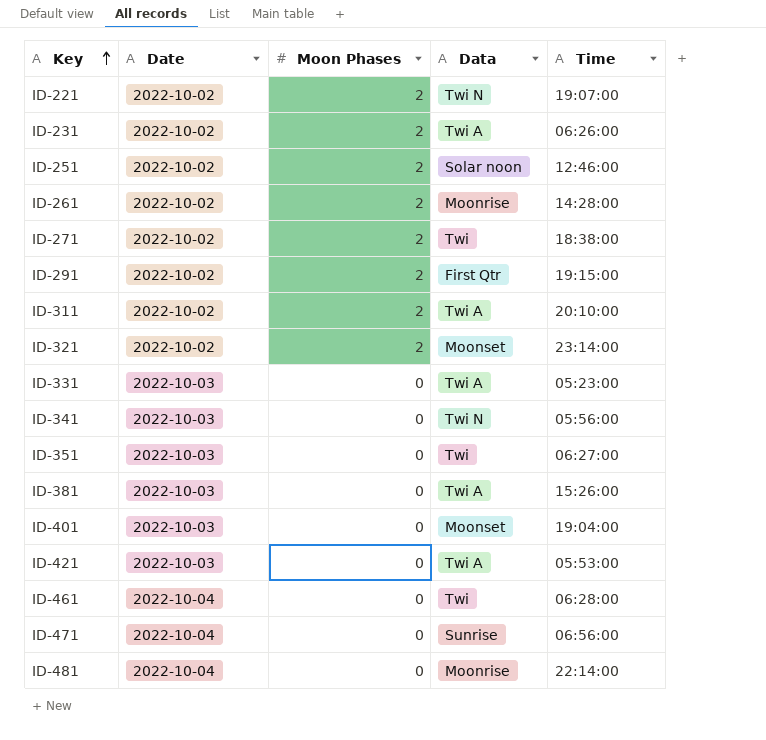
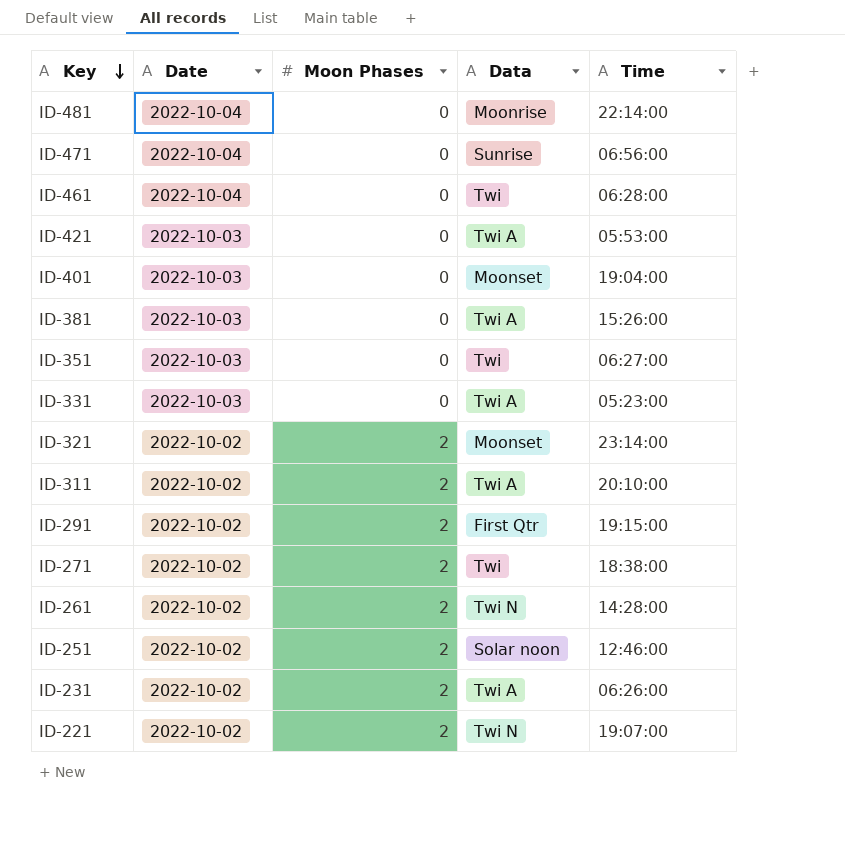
row order: Key ascending -> Key descending
row ID-341: 2022-10-03 | 0 | Twi N | 05:56:00 -> none
ID-261 | Data: Moonrise -> Twi N

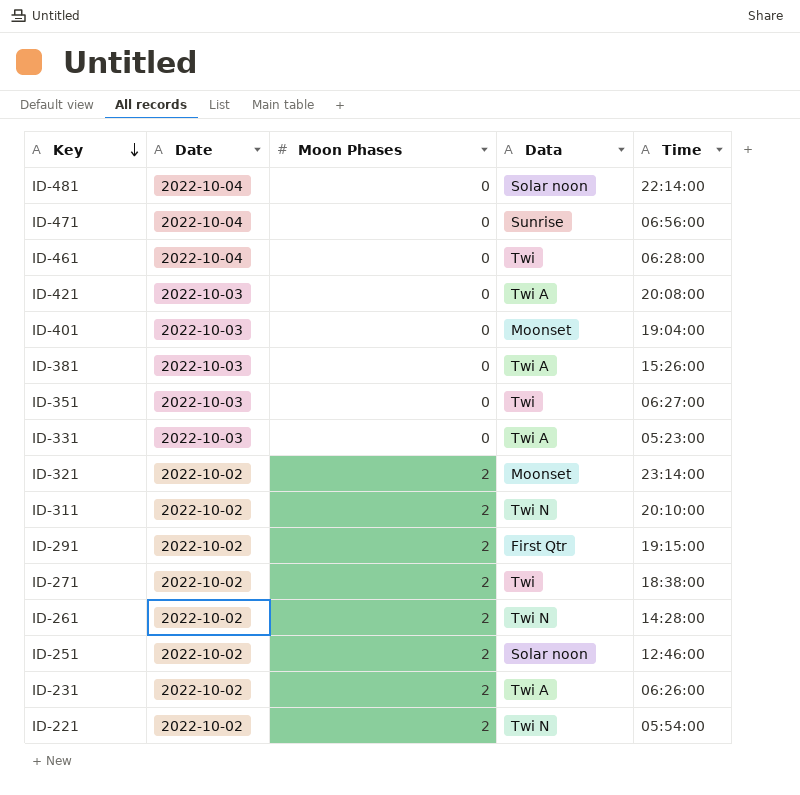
ID-481 | Data: Moonrise -> Solar noon
ID-421 | Time: 05:53:00 -> 20:08:00
ID-311 | Data: Twi A -> Twi N
ID-221 | Time: 19:07:00 -> 05:54:00

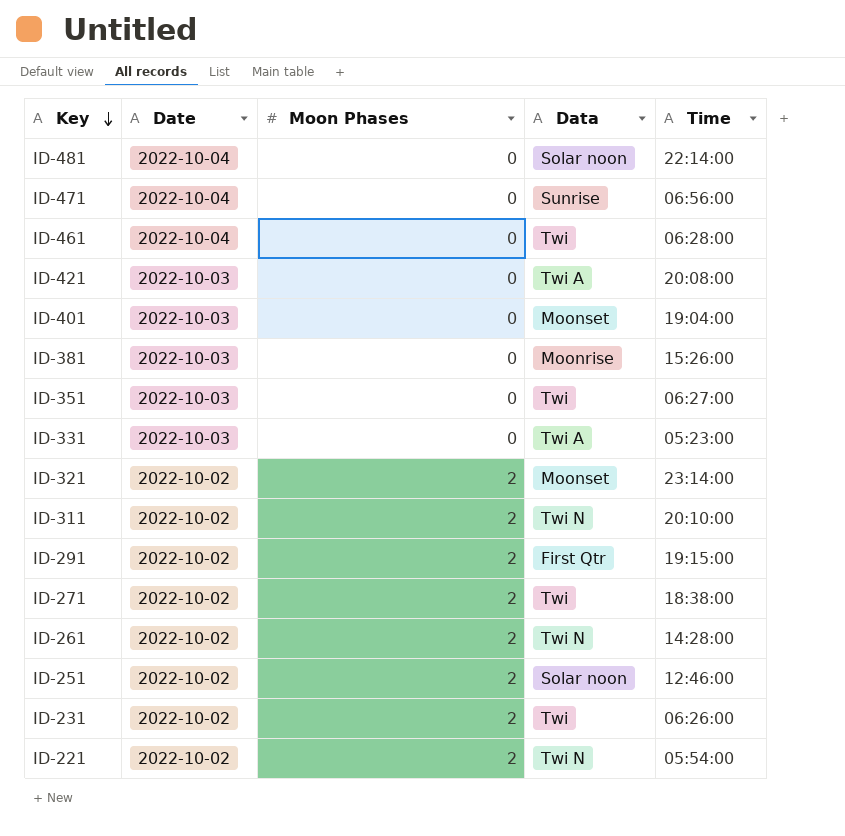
ID-381 | Data: Twi A -> Moonrise
ID-231 | Data: Twi A -> Twi

